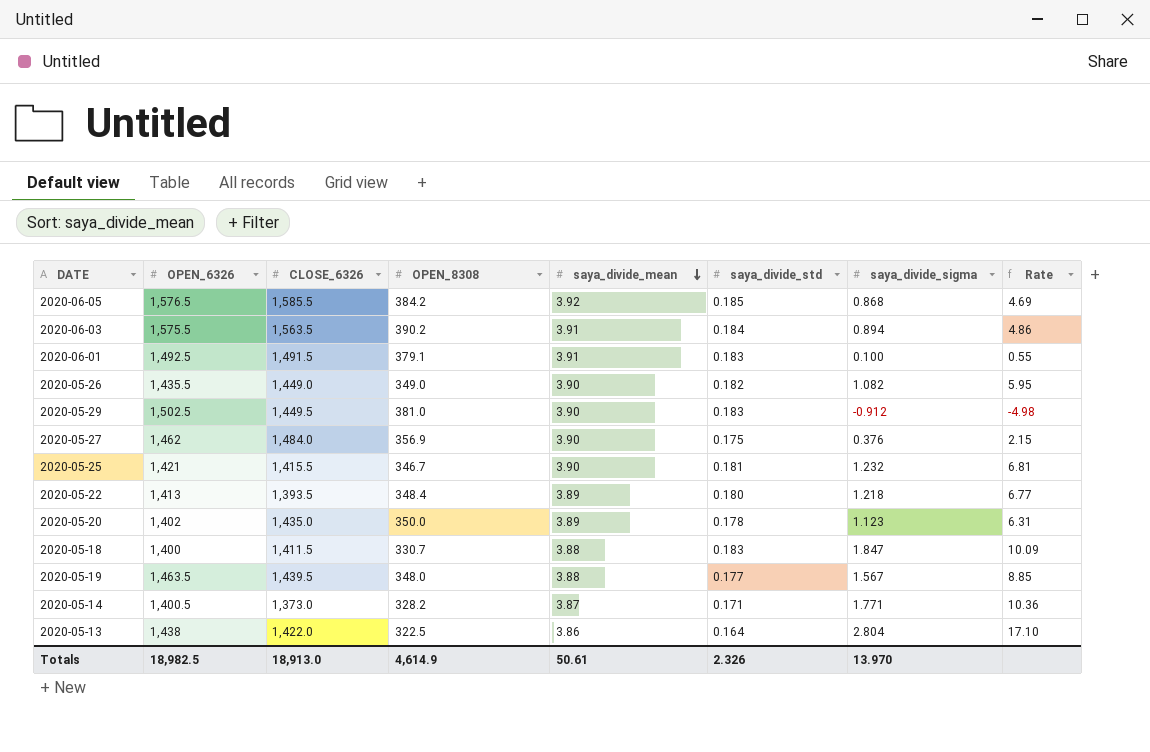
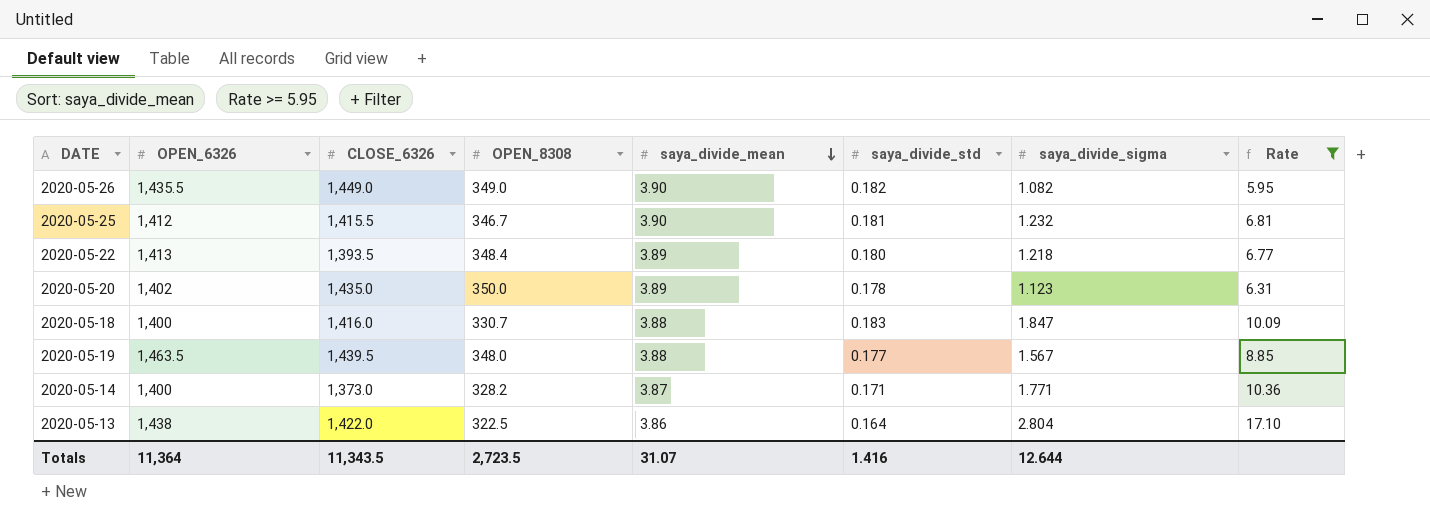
filter: none -> Rate >= 5.95
2020-05-25 | OPEN_6326: 1,421 -> 1,412
2020-05-18 | CLOSE_6326: 1,411.5 -> 1,416.0
2020-05-14 | OPEN_6326: 1,400.5 -> 1,400
Totals | OPEN_6326: 18,982.5 -> 11,364
Totals | CLOSE_6326: 18,913.0 -> 11,343.5
Totals | OPEN_8308: 4,614.9 -> 2,723.5
Totals | saya_divide_mean: 50.61 -> 31.07
Totals | saya_divide_std: 2.326 -> 1.416
Totals | saya_divide_sigma: 13.970 -> 12.644

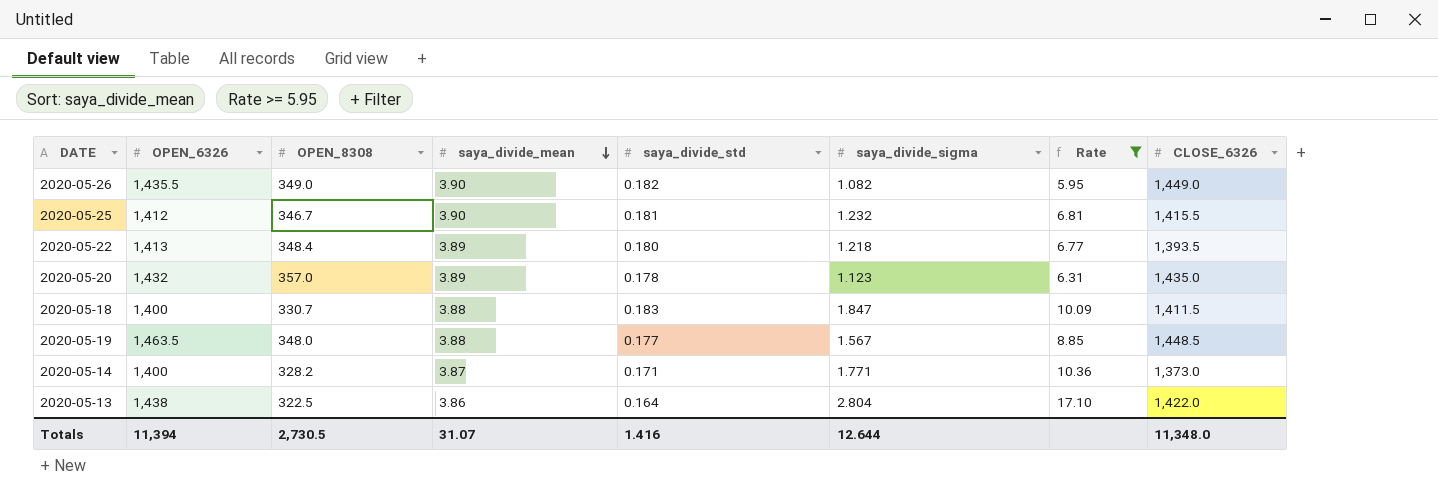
column CLOSE_6326 | position: 3 -> 8
2020-05-20 | OPEN_6326: 1,402 -> 1,432
2020-05-20 | OPEN_8308: 350.0 -> 357.0
2020-05-18 | CLOSE_6326: 1,416.0 -> 1,411.5
2020-05-19 | CLOSE_6326: 1,439.5 -> 1,448.5
Totals | OPEN_6326: 11,364 -> 11,394
Totals | OPEN_8308: 2,723.5 -> 2,730.5
Totals | CLOSE_6326: 11,343.5 -> 11,348.0

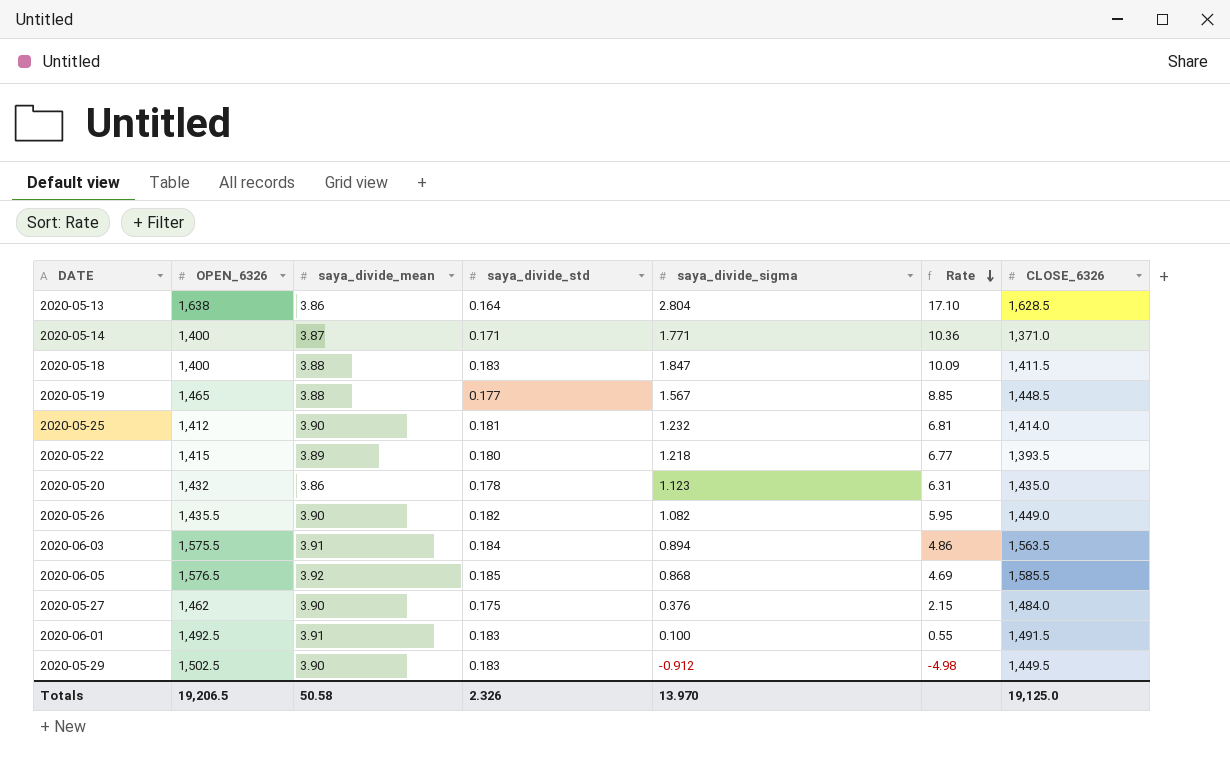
filter: Rate >= 5.95 -> none
row order: saya_divide_mean descending -> Rate descending
column OPEN_8308 | position: 3 -> none
2020-05-13 | OPEN_6326: 1,438 -> 1,638
2020-05-13 | CLOSE_6326: 1,422.0 -> 1,628.5
2020-05-14 | CLOSE_6326: 1,373.0 -> 1,371.0
2020-05-19 | OPEN_6326: 1,463.5 -> 1,465
2020-05-25 | CLOSE_6326: 1,415.5 -> 1,414.0
2020-05-22 | OPEN_6326: 1,413 -> 1,415
2020-05-20 | saya_divide_mean: 3.89 -> 3.86
Totals | OPEN_6326: 11,394 -> 19,206.5
Totals | saya_divide_mean: 31.07 -> 50.58
Totals | saya_divide_std: 1.416 -> 2.326
Totals | saya_divide_sigma: 12.644 -> 13.970
Totals | CLOSE_6326: 11,348.0 -> 19,125.0

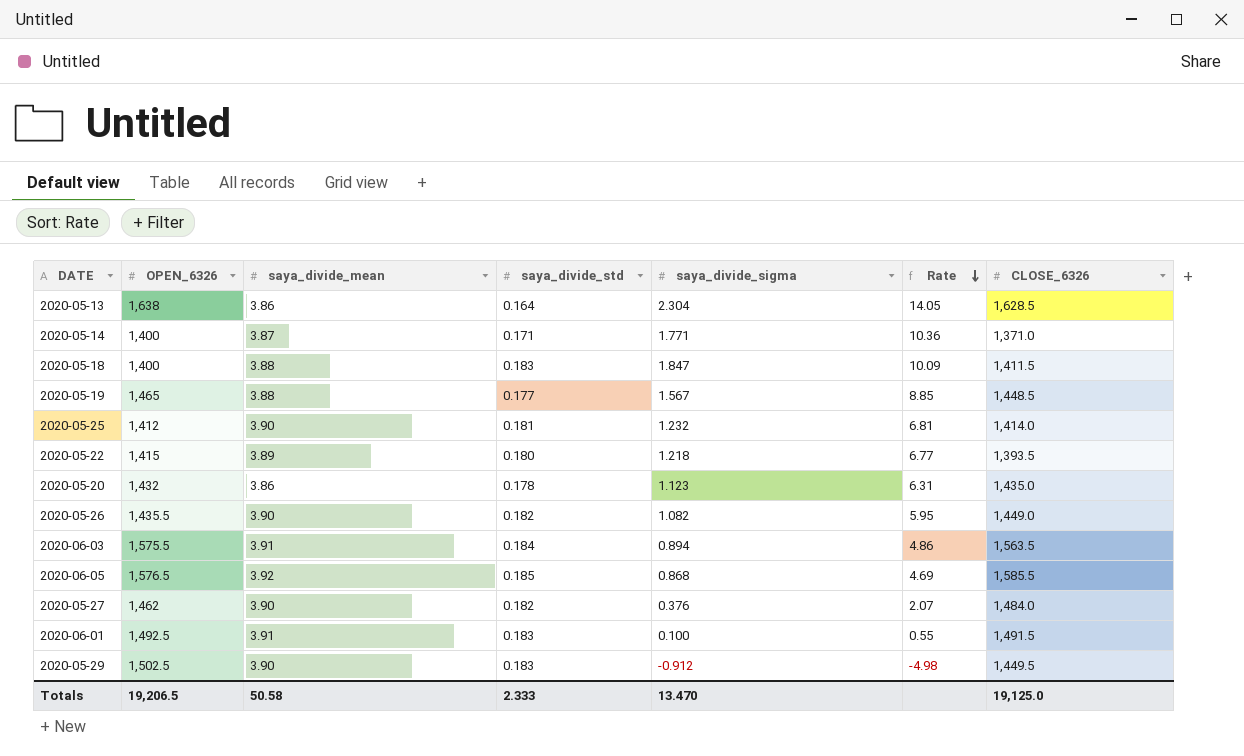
2020-05-13 | saya_divide_sigma: 2.804 -> 2.304
2020-05-13 | Rate: 17.10 -> 14.05
2020-05-27 | saya_divide_std: 0.175 -> 0.182
2020-05-27 | Rate: 2.15 -> 2.07
Totals | saya_divide_std: 2.326 -> 2.333
Totals | saya_divide_sigma: 13.970 -> 13.470

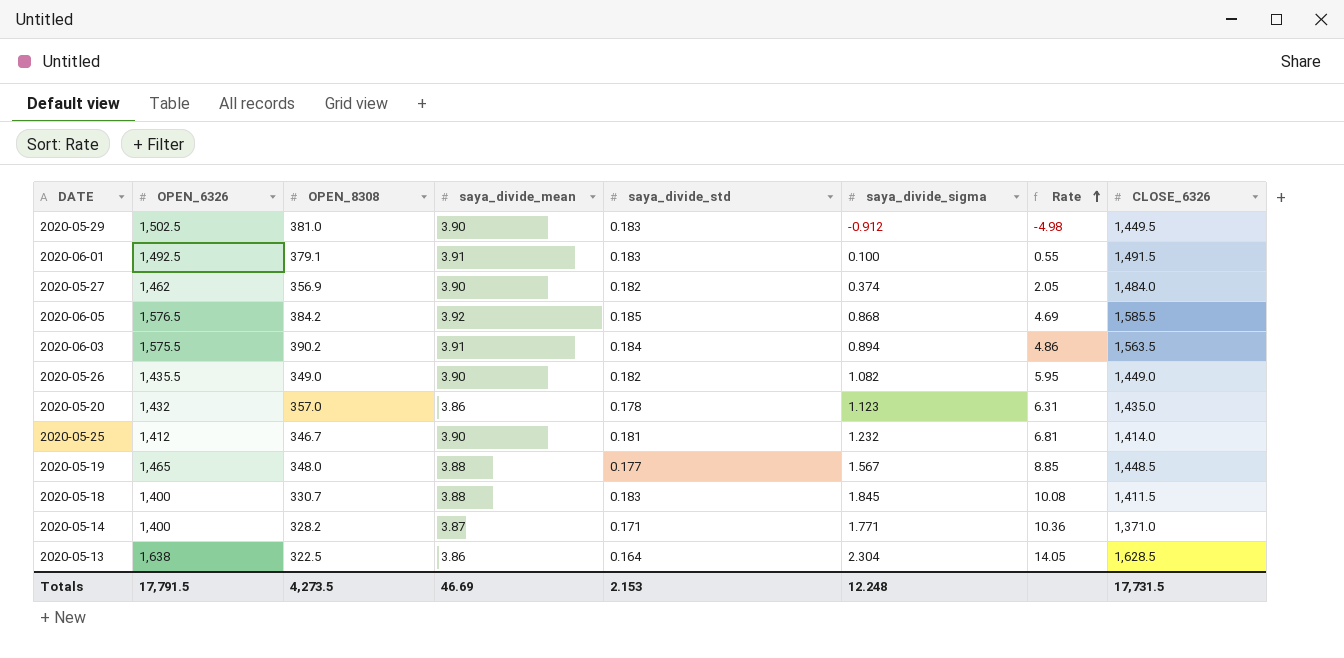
row order: Rate descending -> Rate ascending
column OPEN_8308 | position: none -> 3
row 2020-05-22: 1,415 | 3.89 | 0.180 | 1.218 | 6.77 | 1,393.5 -> none
2020-05-27 | saya_divide_sigma: 0.376 -> 0.374
2020-05-27 | Rate: 2.07 -> 2.05
2020-05-18 | saya_divide_sigma: 1.847 -> 1.845
2020-05-18 | Rate: 10.09 -> 10.08
Totals | OPEN_6326: 19,206.5 -> 17,791.5
Totals | saya_divide_mean: 50.58 -> 46.69
Totals | saya_divide_std: 2.333 -> 2.153
Totals | saya_divide_sigma: 13.470 -> 12.248
Totals | CLOSE_6326: 19,125.0 -> 17,731.5

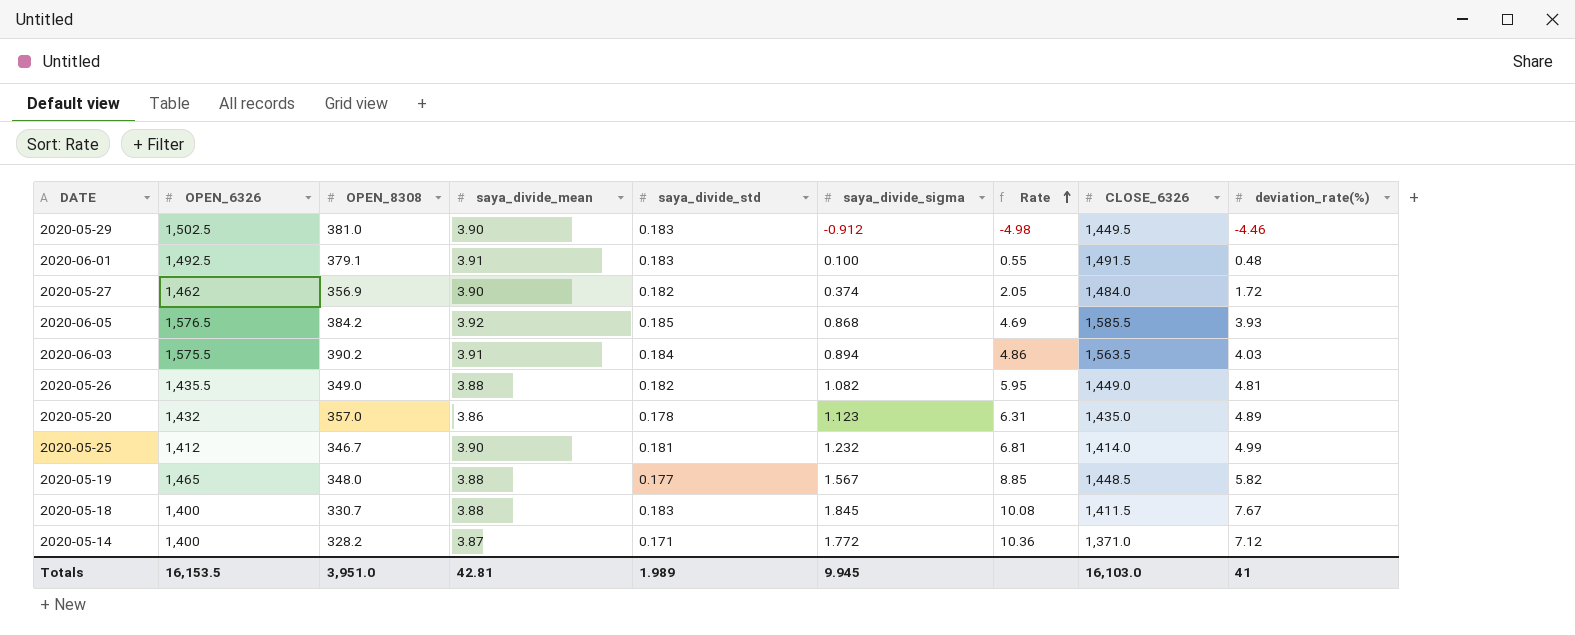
column deviation_rate(%) | position: none -> 9
row 2020-05-13: 1,638 | 322.5 | 3.86 | 0.164 | 2.304 | 14.05 | 1,628.5 -> none
2020-05-26 | saya_divide_mean: 3.90 -> 3.88
2020-05-14 | saya_divide_sigma: 1.771 -> 1.772
Totals | OPEN_6326: 17,791.5 -> 16,153.5
Totals | OPEN_8308: 4,273.5 -> 3,951.0
Totals | saya_divide_mean: 46.69 -> 42.81
Totals | saya_divide_std: 2.153 -> 1.989
Totals | saya_divide_sigma: 12.248 -> 9.945
Totals | CLOSE_6326: 17,731.5 -> 16,103.0

